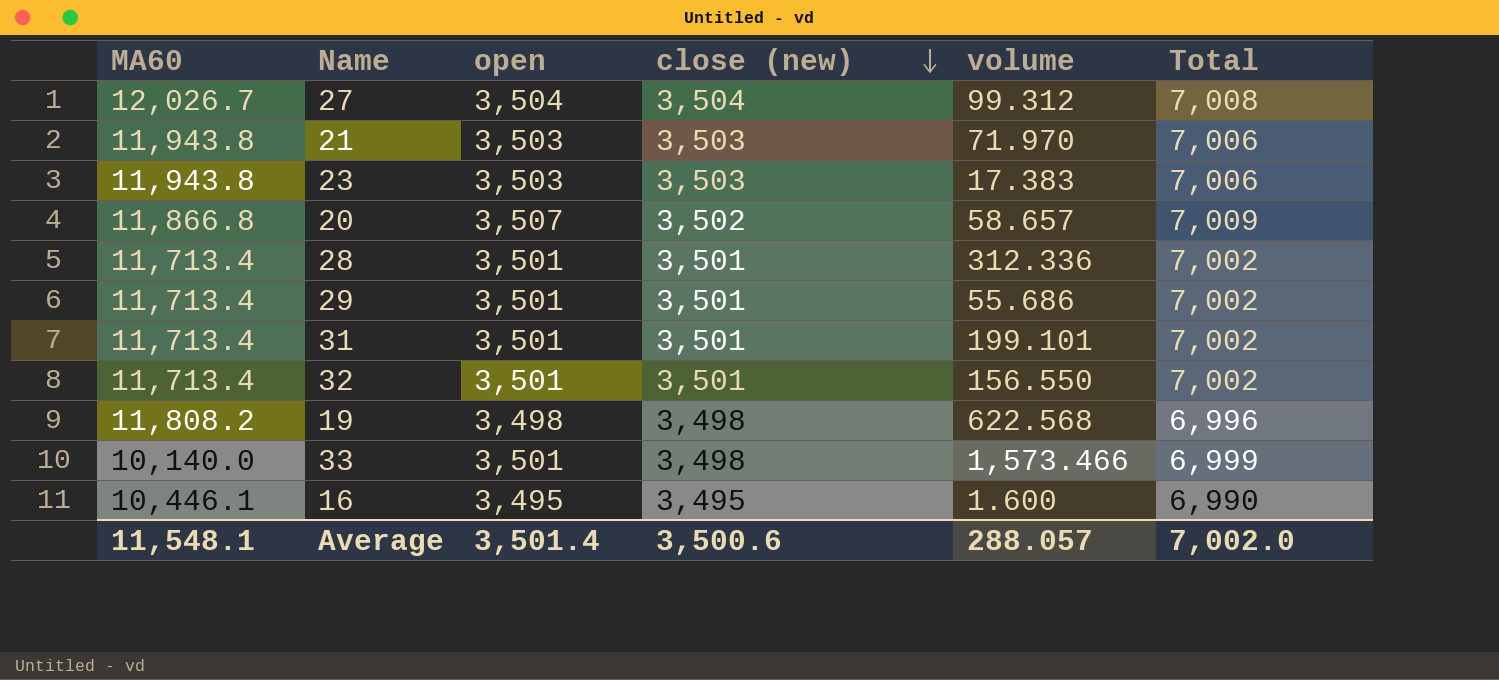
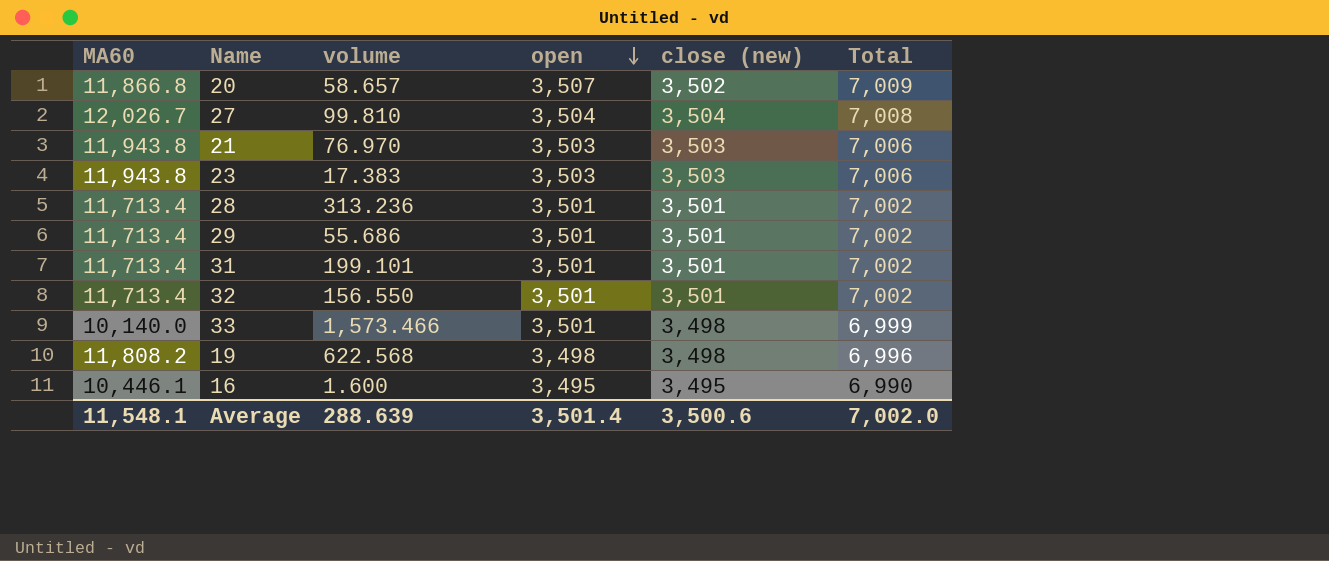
row order: close (new) descending -> open descending
column volume | position: 5 -> 3
27 | volume: 99.312 -> 99.810
21 | volume: 71.970 -> 76.970
28 | volume: 312.336 -> 313.236
Average | volume: 288.057 -> 288.639

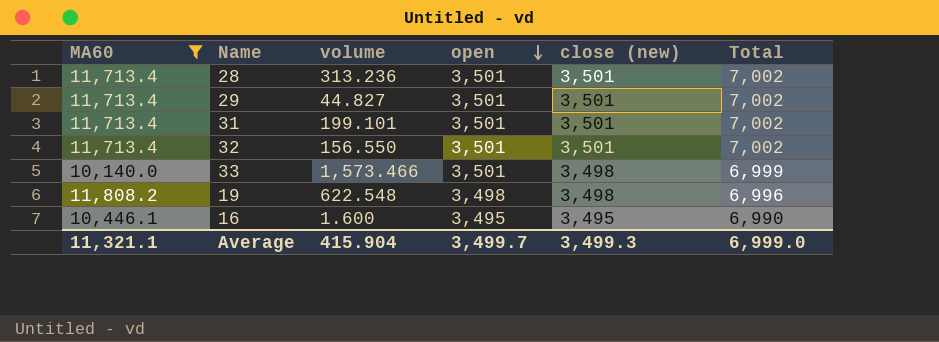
filter: none -> MA60 <= 11,808.2
29 | volume: 55.686 -> 44.827
19 | volume: 622.568 -> 622.548
Average | MA60: 11,548.1 -> 11,321.1
Average | volume: 288.639 -> 415.904
Average | open: 3,501.4 -> 3,499.7
Average | close (new): 3,500.6 -> 3,499.3
Average | Total: 7,002.0 -> 6,999.0

